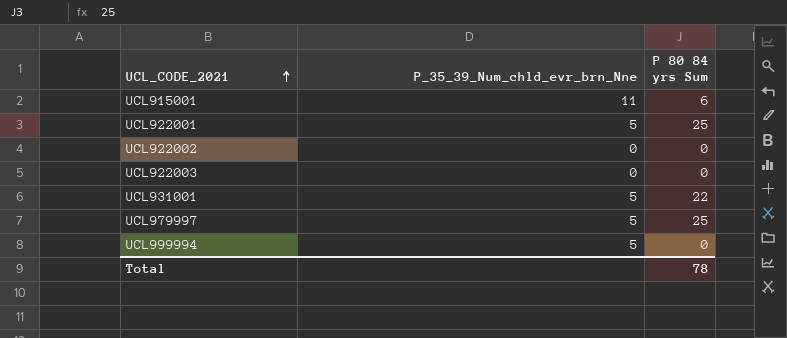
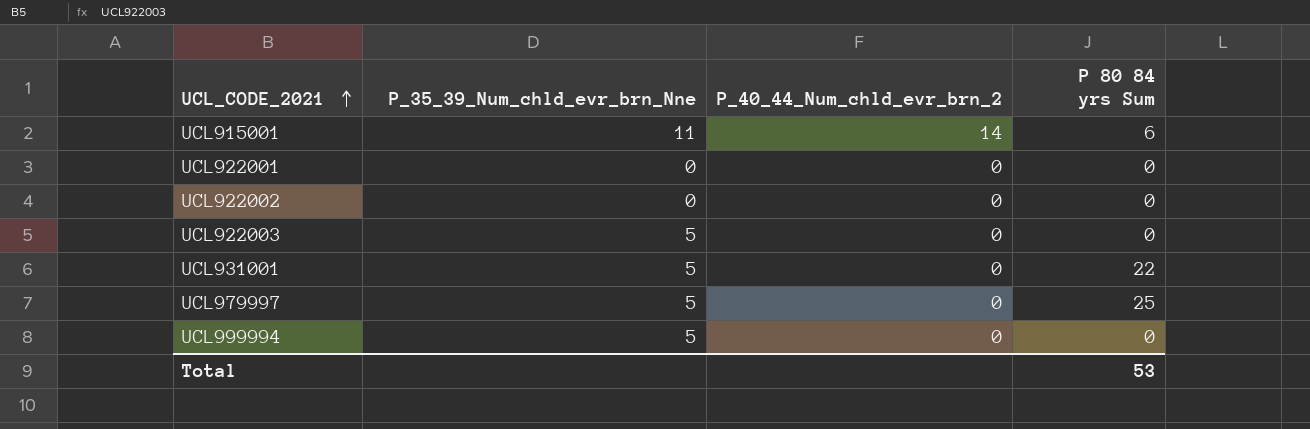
column P_40_44_Num_chld_evr_brn_2 | position: none -> 3
UCL922001 | P_35_39_Num_chld_evr_brn_Nne: 5 -> 0
UCL922001 | P 80 84 yrs Sum: 25 -> 0
UCL922003 | P_35_39_Num_chld_evr_brn_Nne: 0 -> 5
Total | P 80 84 yrs Sum: 78 -> 53

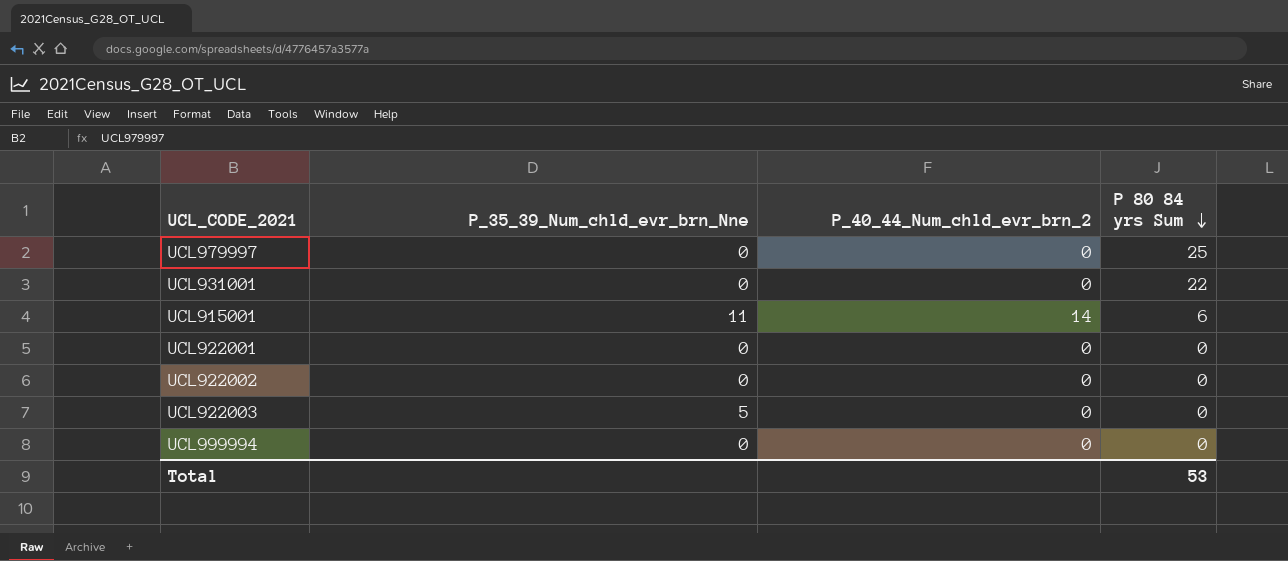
row order: UCL_CODE_2021 ascending -> P 80 84 yrs Sum descending
UCL979997 | P_35_39_Num_chld_evr_brn_Nne: 5 -> 0
UCL931001 | P_35_39_Num_chld_evr_brn_Nne: 5 -> 0
UCL999994 | P_35_39_Num_chld_evr_brn_Nne: 5 -> 0

